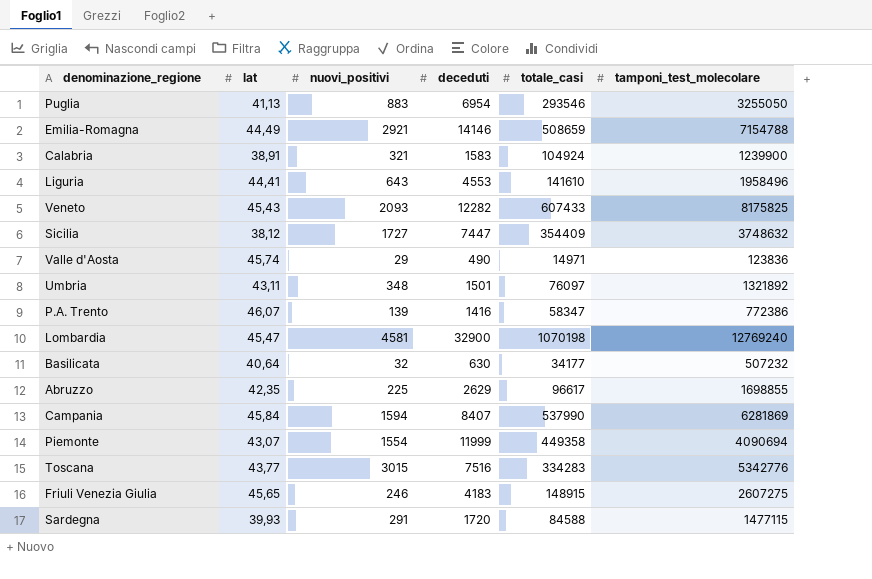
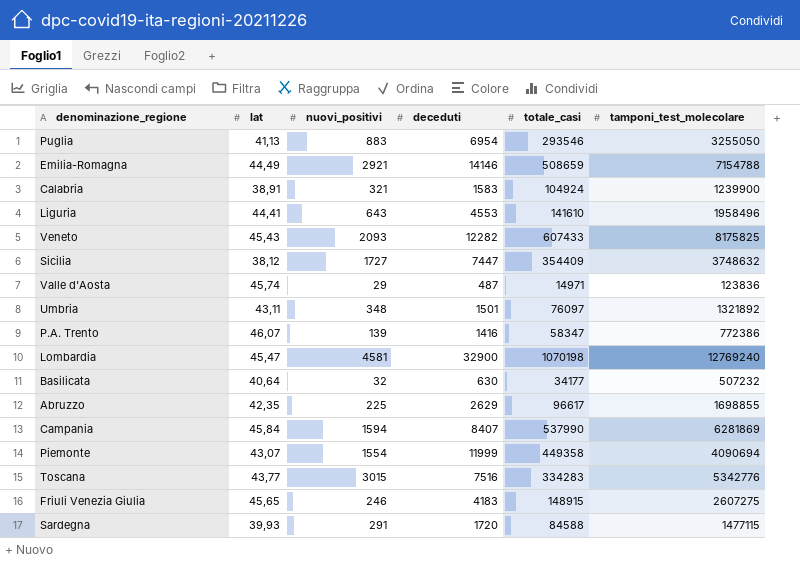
Valle d'Aosta | deceduti: 490 -> 487

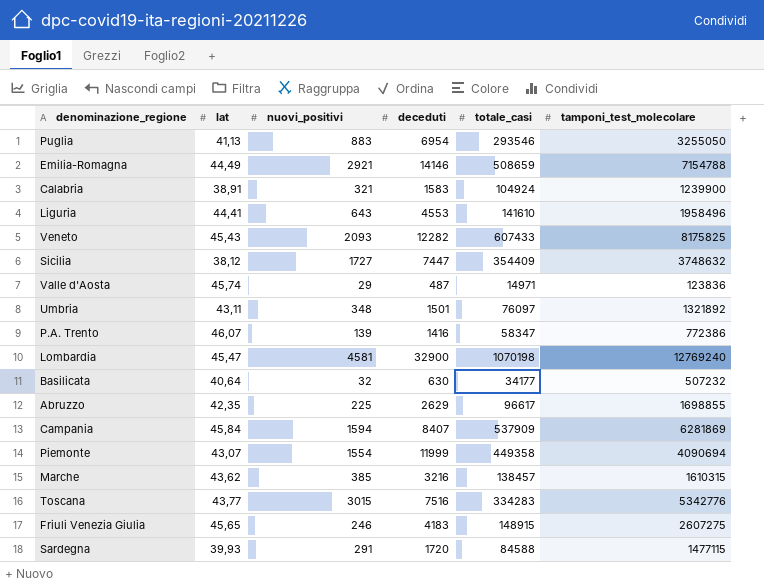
Campania | totale_casi: 537990 -> 537909
row Marche: none -> 43,62 | 385 | 3216 | 138457 | 1610315

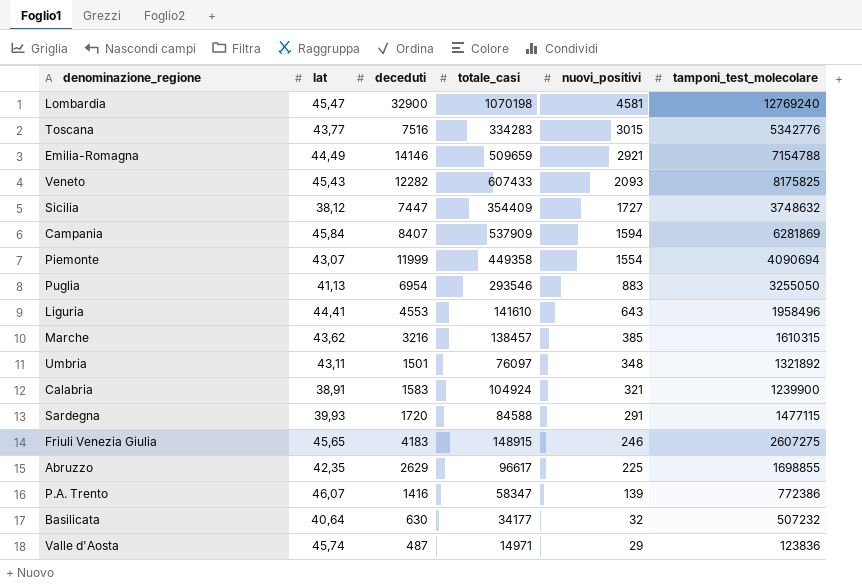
row order: none -> nuovi_positivi descending
column nuovi_positivi | position: 3 -> 5
Emilia-Romagna | totale_casi: 508659 -> 509659

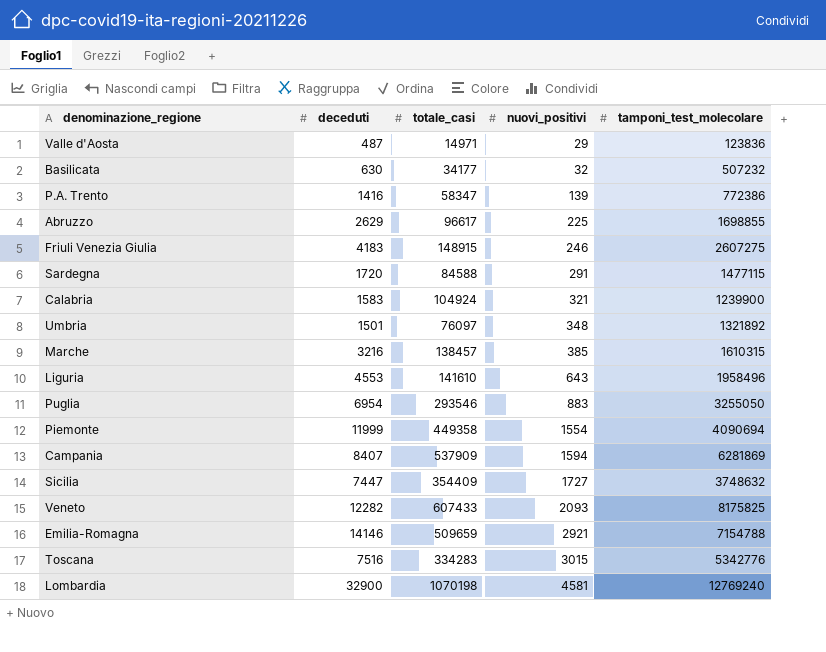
row order: nuovi_positivi descending -> nuovi_positivi ascending
column lat | position: 2 -> none

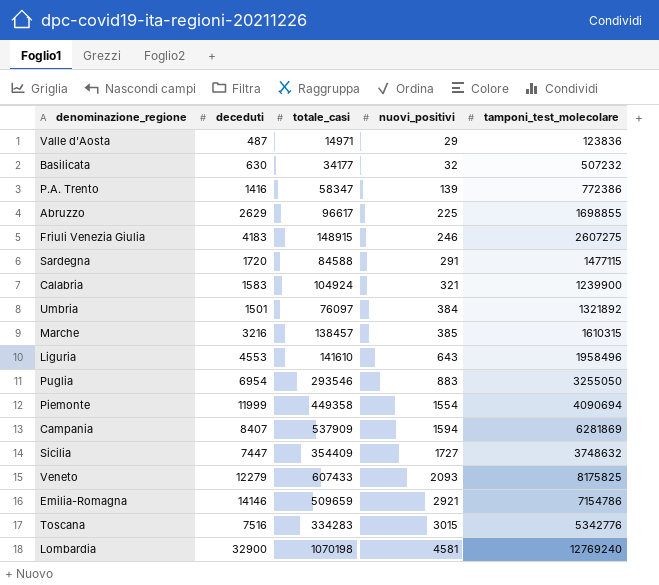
Umbria | nuovi_positivi: 348 -> 384
Veneto | deceduti: 12282 -> 12279
Emilia-Romagna | tamponi_test_molecolare: 7154788 -> 7154786

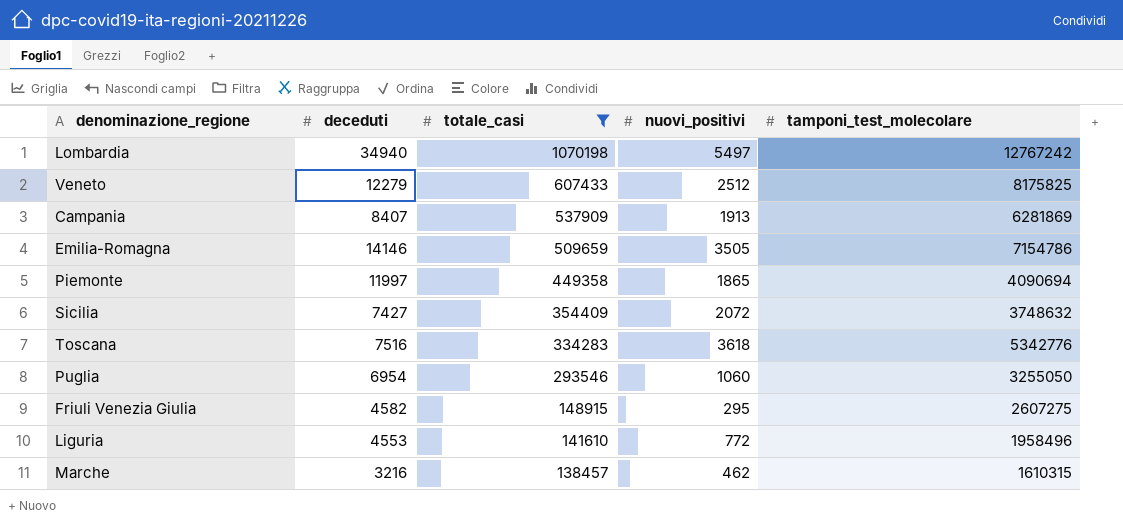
filter: none -> totale_casi >= 138457
row order: nuovi_positivi ascending -> totale_casi descending
Lombardia | deceduti: 32900 -> 34940
Lombardia | nuovi_positivi: 4581 -> 5497
Lombardia | tamponi_test_molecolare: 12769240 -> 12767242
Veneto | nuovi_positivi: 2093 -> 2512
Campania | nuovi_positivi: 1594 -> 1913
Emilia-Romagna | nuovi_positivi: 2921 -> 3505
Piemonte | deceduti: 11999 -> 11997
Piemonte | nuovi_positivi: 1554 -> 1865
Sicilia | deceduti: 7447 -> 7427
Sicilia | nuovi_positivi: 1727 -> 2072
Toscana | nuovi_positivi: 3015 -> 3618
Puglia | nuovi_positivi: 883 -> 1060
Friuli Venezia Giulia | deceduti: 4183 -> 4582
Friuli Venezia Giulia | nuovi_positivi: 246 -> 295
Liguria | nuovi_positivi: 643 -> 772
Marche | nuovi_positivi: 385 -> 462

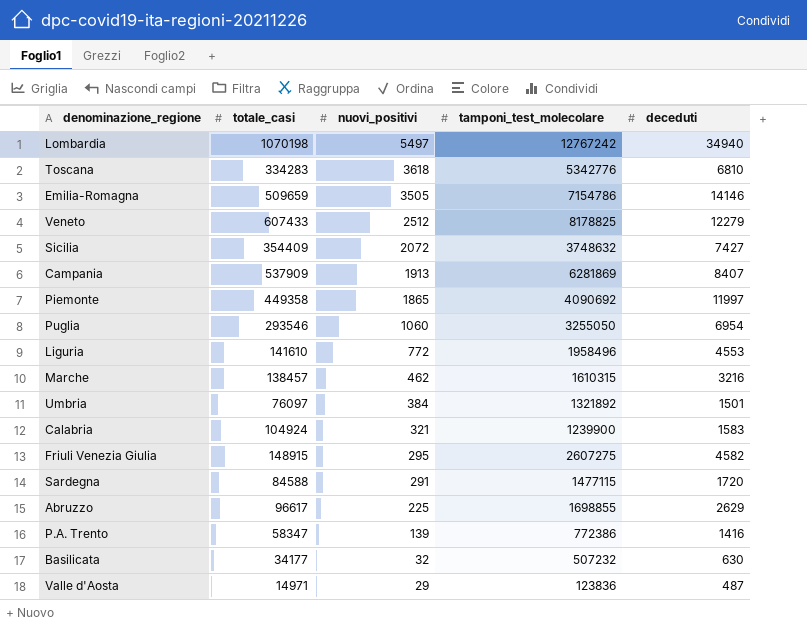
filter: totale_casi >= 138457 -> none
row order: totale_casi descending -> nuovi_positivi descending
column deceduti | position: 2 -> 5
Toscana | deceduti: 7516 -> 6810
Veneto | tamponi_test_molecolare: 8175825 -> 8178825
Piemonte | tamponi_test_molecolare: 4090694 -> 4090692

